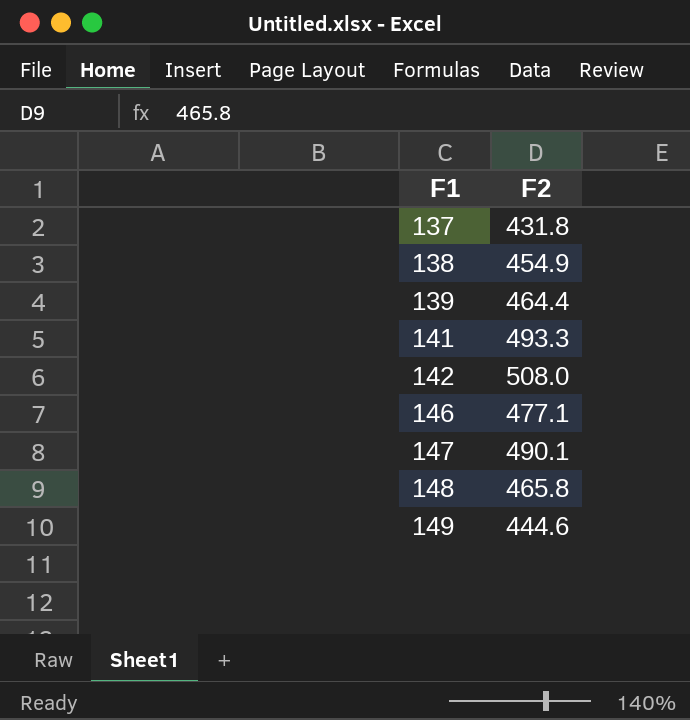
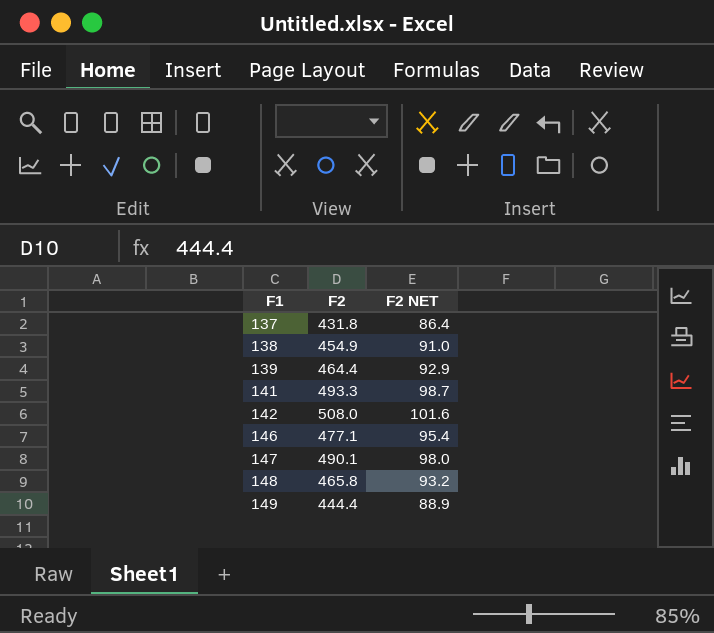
column F2 NET | formula: none -> [F2] * 0.2
149 | F2: 444.6 -> 444.4

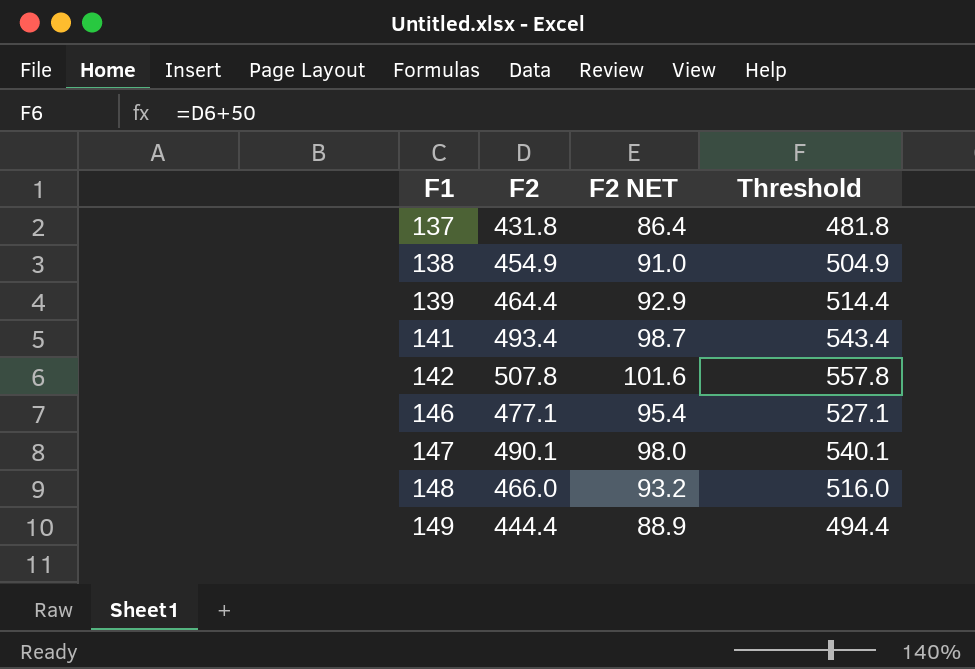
column Threshold | formula: none -> [F2] + 50
141 | F2: 493.3 -> 493.4
142 | F2: 508.0 -> 507.8
148 | F2: 465.8 -> 466.0

